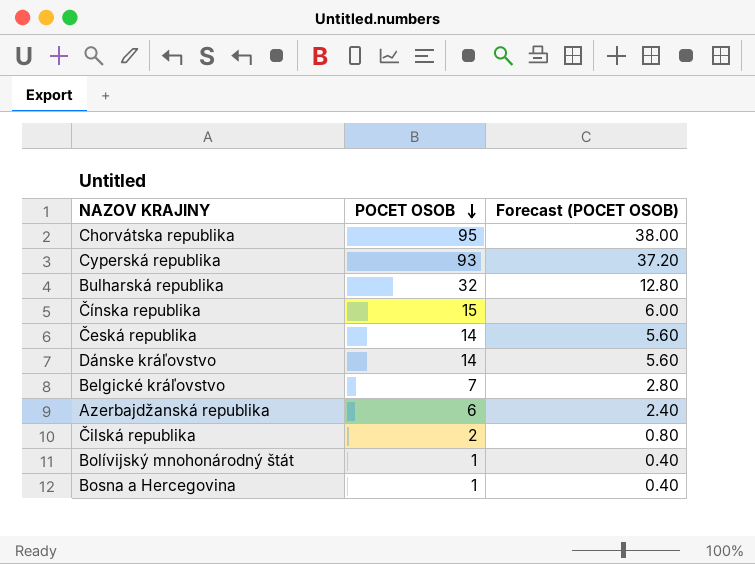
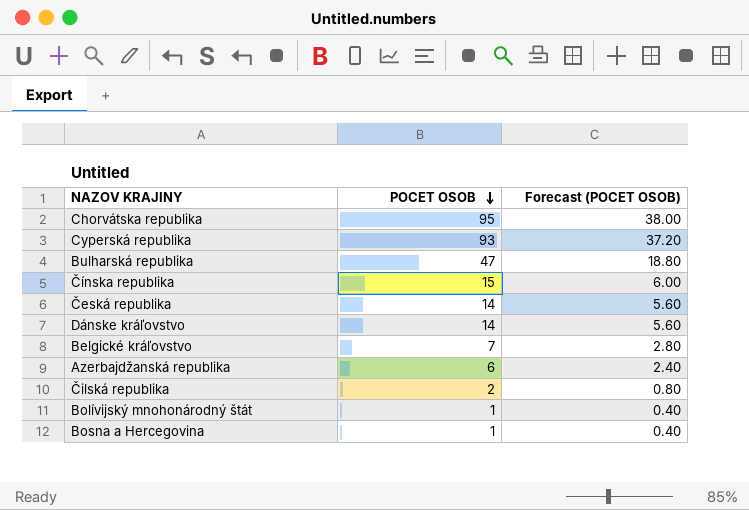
Bulharská republika | POCET OSOB: 32 -> 47
Bulharská republika | Forecast (POCET OSOB): 12.80 -> 18.80

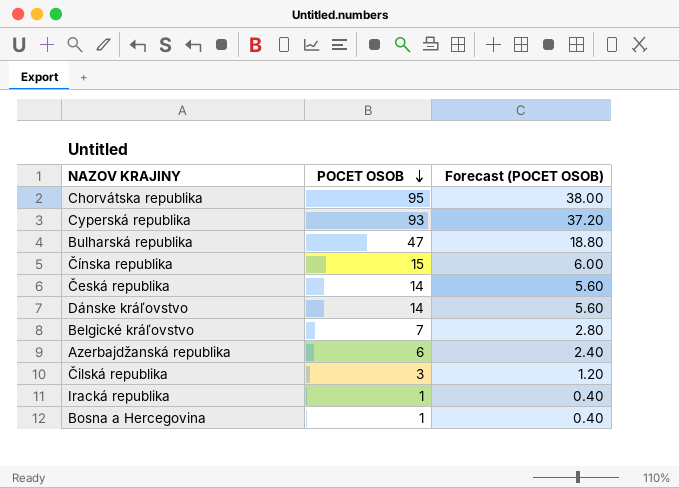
row Bolívijský mnohonárodný štát: 1 | 0.40 -> none
Čilská republika | POCET OSOB: 2 -> 3
Čilská republika | Forecast (POCET OSOB): 0.80 -> 1.20
row Iracká republika: none -> 1 | 0.40

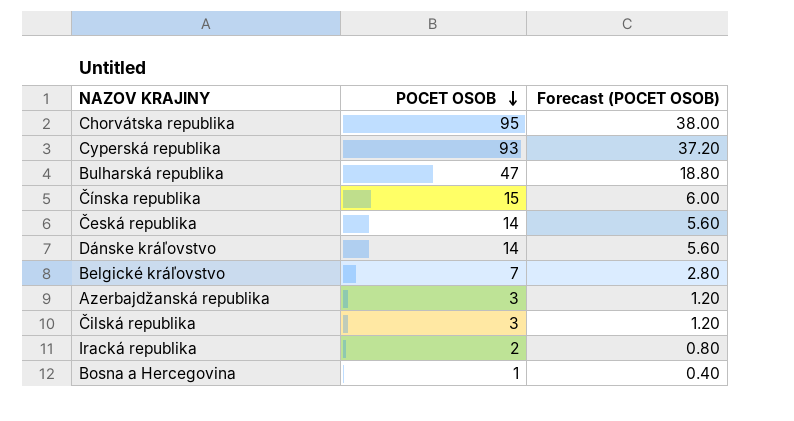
Azerbajdžanská republika | POCET OSOB: 6 -> 3
Azerbajdžanská republika | Forecast (POCET OSOB): 2.40 -> 1.20
Iracká republika | POCET OSOB: 1 -> 2
Iracká republika | Forecast (POCET OSOB): 0.40 -> 0.80

